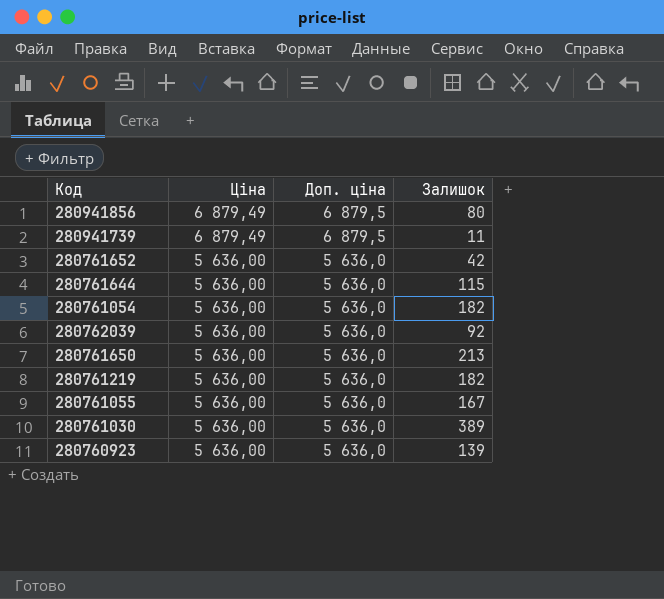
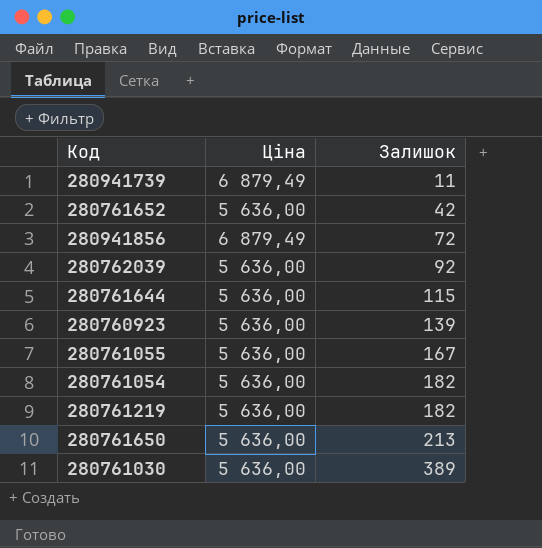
row order: Ціна descending -> Залишок ascending
column Доп. ціна | position: 3 -> none
280941856 | Залишок: 80 -> 72

